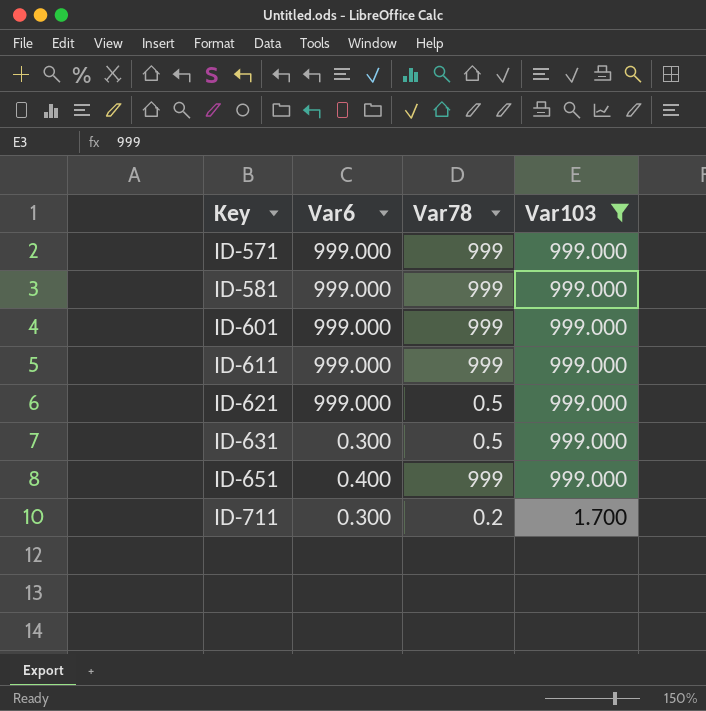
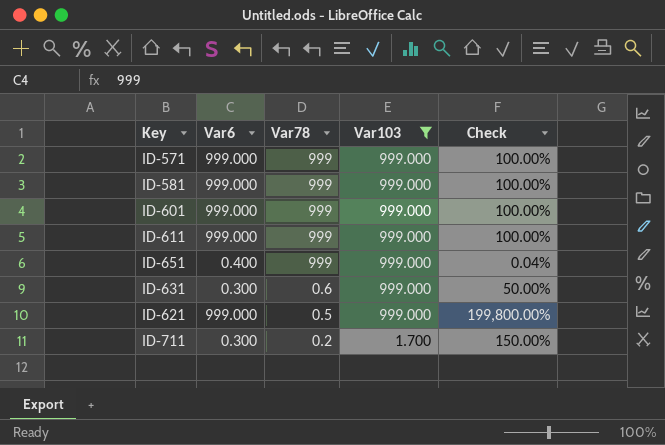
row order: Key ascending -> Var78 descending
column Check | formula: none -> [Var6] / [Var78]
ID-631 | Var78: 0.5 -> 0.6

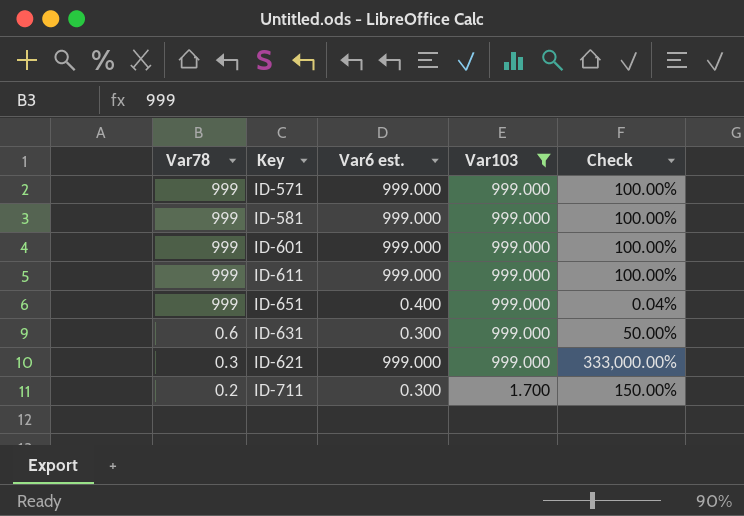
column Var78 | position: 3 -> 1
column name: Var6 -> Var6 est.
ID-621 | Var78: 0.5 -> 0.3
ID-621 | Check: 199,800.00% -> 333,000.00%

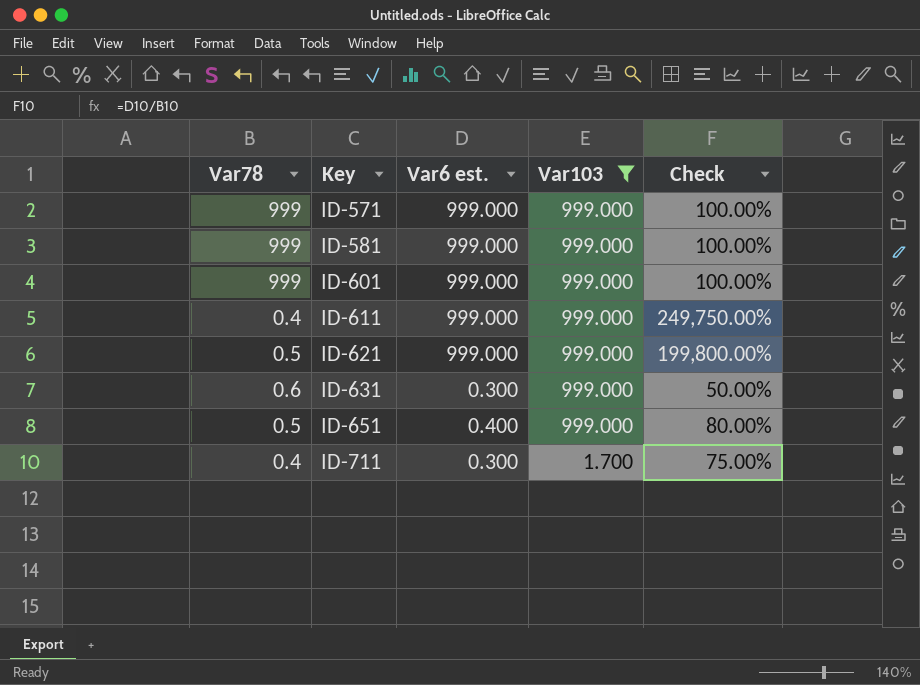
row order: Var78 descending -> Key ascending
ID-611 | Var78: 999 -> 0.4
ID-611 | Check: 100.00% -> 249,750.00%
ID-621 | Var78: 0.3 -> 0.5
ID-621 | Check: 333,000.00% -> 199,800.00%
ID-651 | Var78: 999 -> 0.5
ID-651 | Check: 0.04% -> 80.00%
ID-711 | Var78: 0.2 -> 0.4
ID-711 | Check: 150.00% -> 75.00%

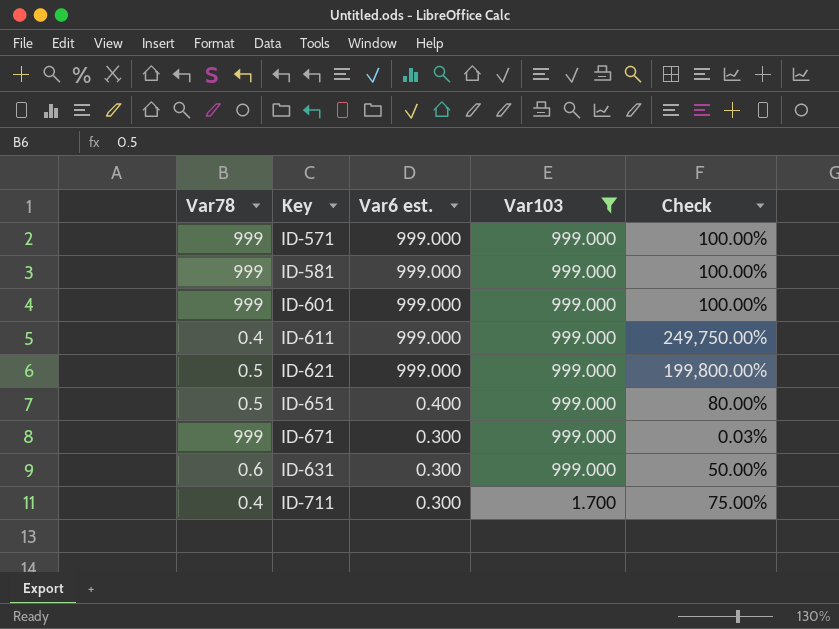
row order: Key ascending -> Var6 est. descending
row ID-671: none -> 999 | 0.300 | 999.000 | 0.03%

